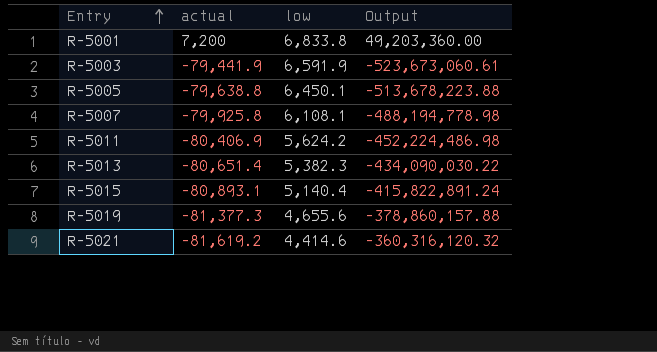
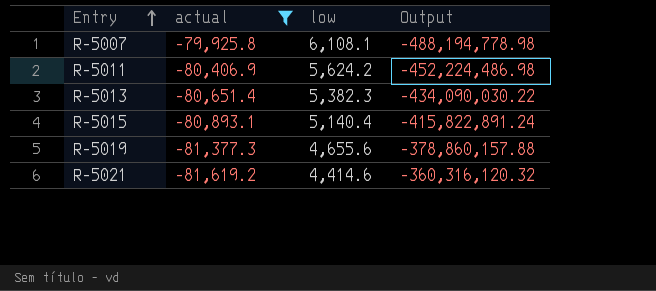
filter: none -> actual <= -79,925.8

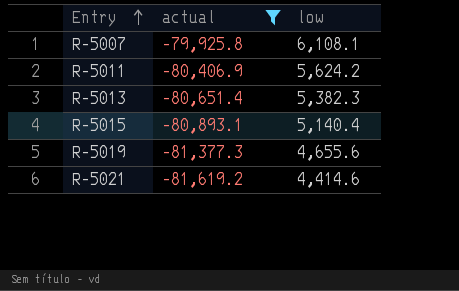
column Output | formula: [actual] * [low] -> none

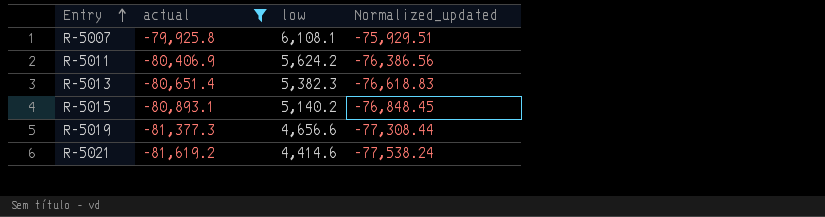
column Normalized_updated | formula: none -> [actual] * 0.95
R-5015 | low: 5,140.4 -> 5,140.2
R-5019 | low: 4,655.6 -> 4,656.6

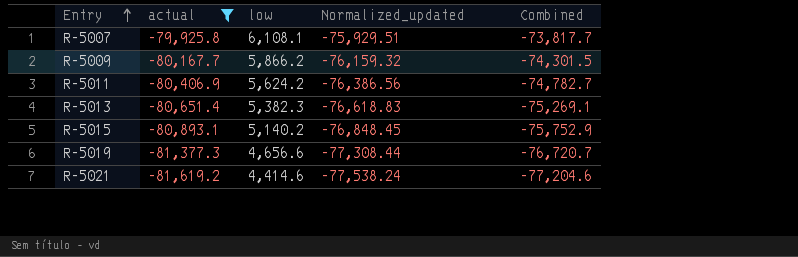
column Combined | formula: none -> [actual] + [low]
row R-5009: none -> -80,167.7 | 5,866.2 | -76,159.32 | -74,301.5

